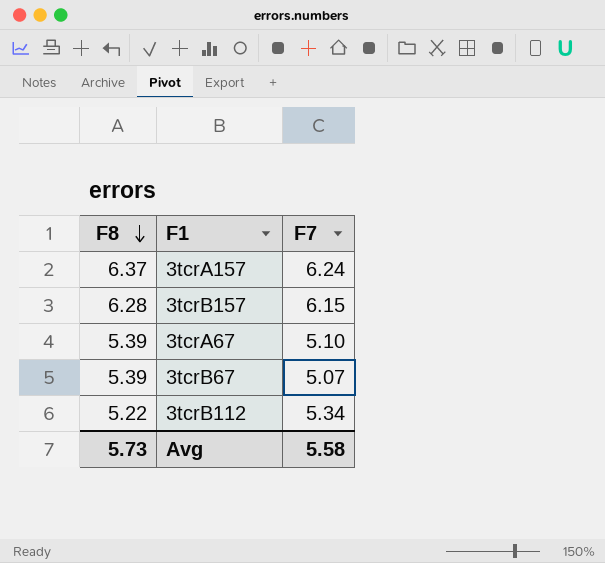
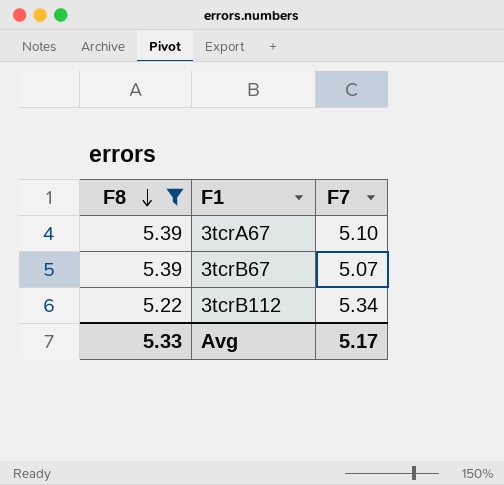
filter: none -> F8 <= 5.39
Avg | F8: 5.73 -> 5.33
Avg | F7: 5.58 -> 5.17

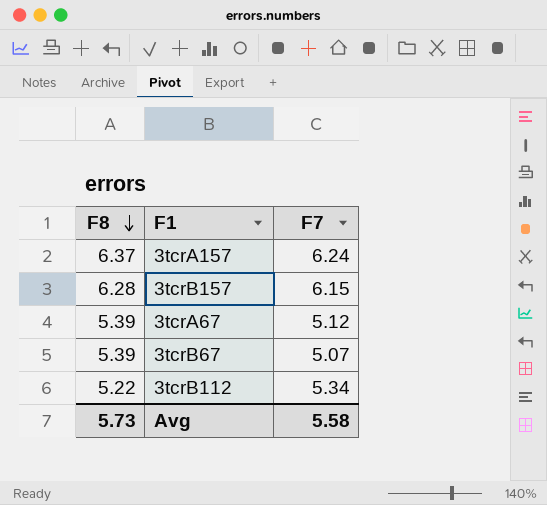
filter: F8 <= 5.39 -> none
3tcrA67 | F7: 5.10 -> 5.12
Avg | F8: 5.33 -> 5.73
Avg | F7: 5.17 -> 5.58

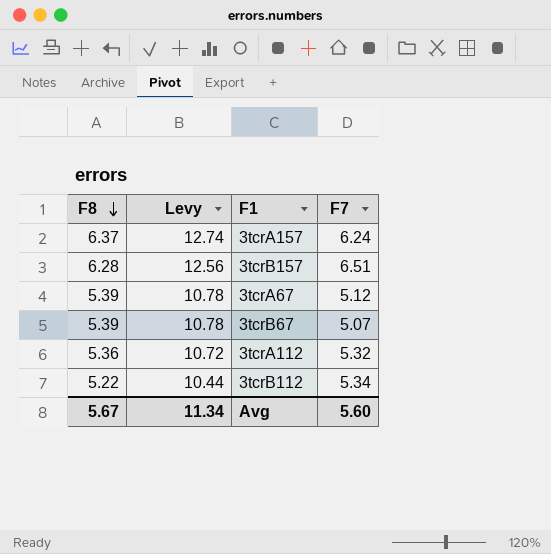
column Levy | formula: none -> [F8] * 2
3tcrB157 | F7: 6.15 -> 6.51
row 3tcrA112: none -> 5.36 | 10.72 | 5.32
Avg | F8: 5.73 -> 5.67
Avg | F7: 5.58 -> 5.60

